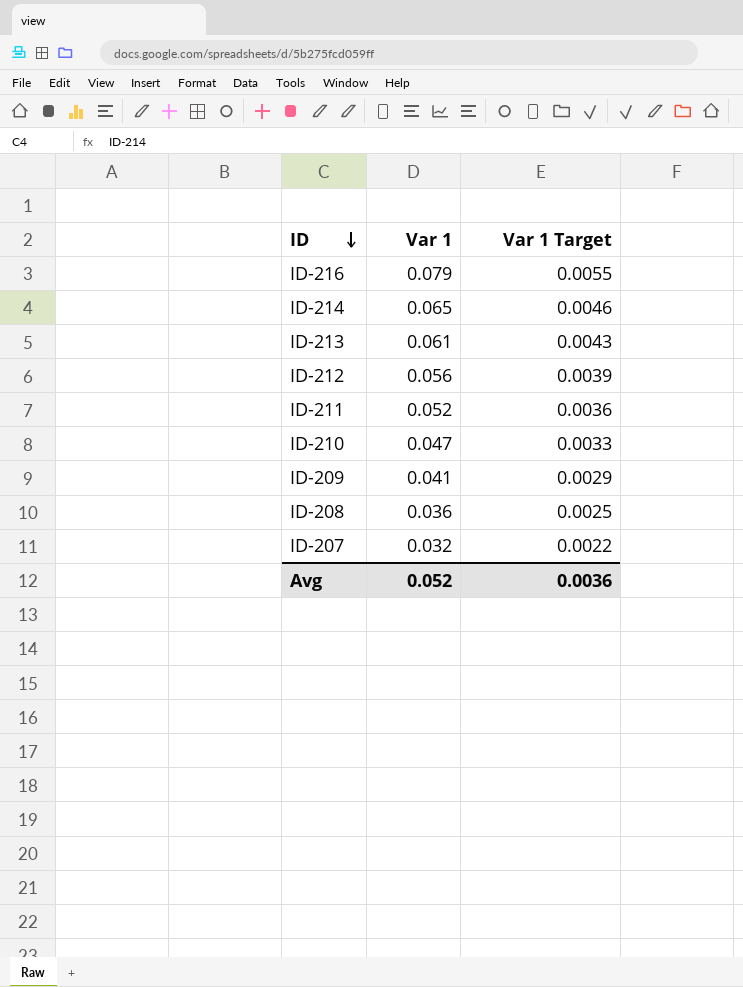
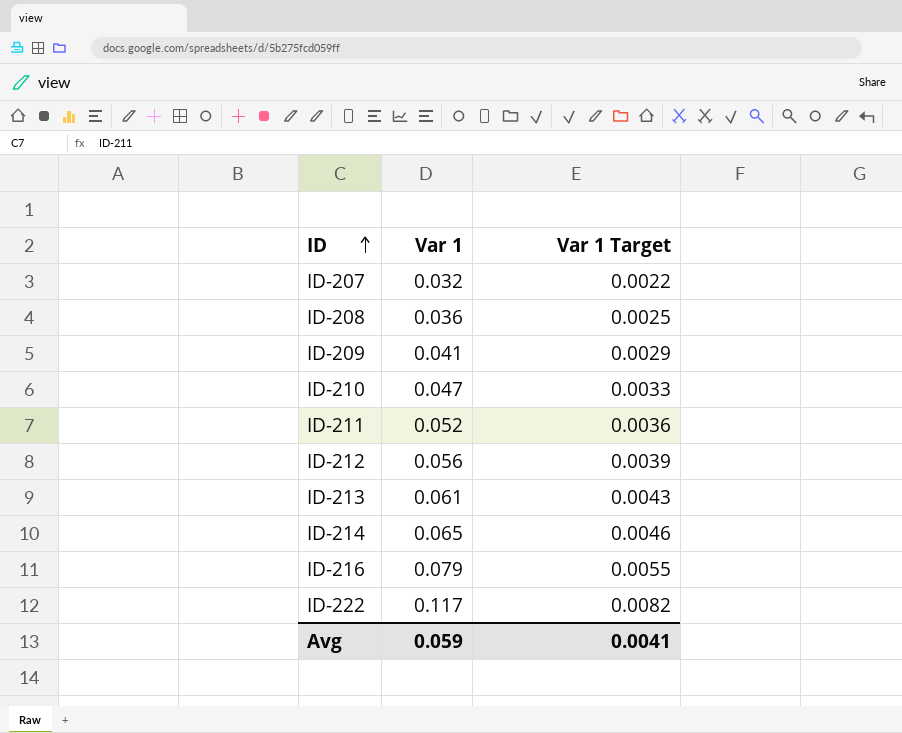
row order: ID descending -> ID ascending
row ID-222: none -> 0.117 | 0.0082
Avg | Var 1: 0.052 -> 0.059
Avg | Var 1 Target: 0.0036 -> 0.0041

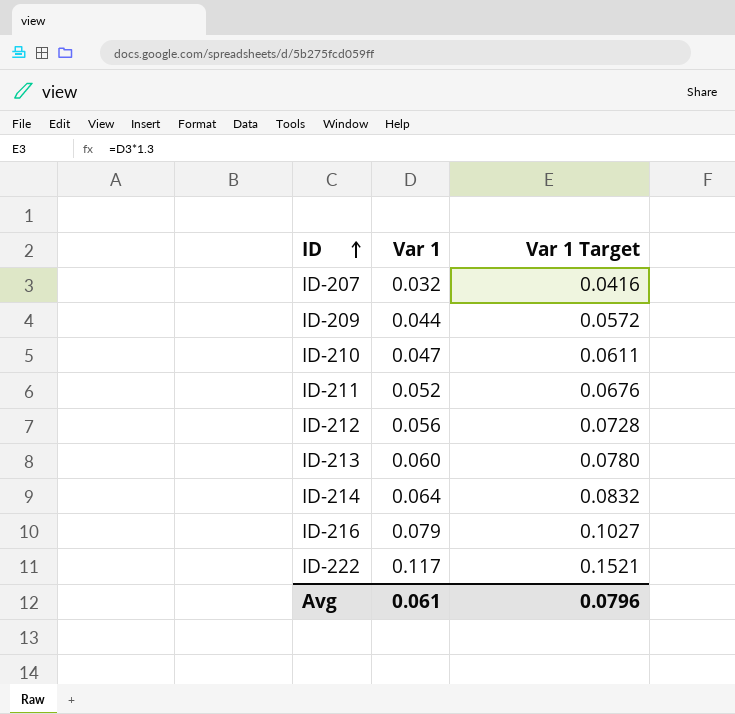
column Var 1 Target | formula: [Var 1] * 0.07 -> [Var 1] * 1.3
row ID-208: 0.036 | 0.0025 -> none
ID-209 | Var 1: 0.041 -> 0.044
ID-213 | Var 1: 0.061 -> 0.060
ID-214 | Var 1: 0.065 -> 0.064
Avg | Var 1: 0.059 -> 0.061
Avg | Var 1 Target: 0.0041 -> 0.0796

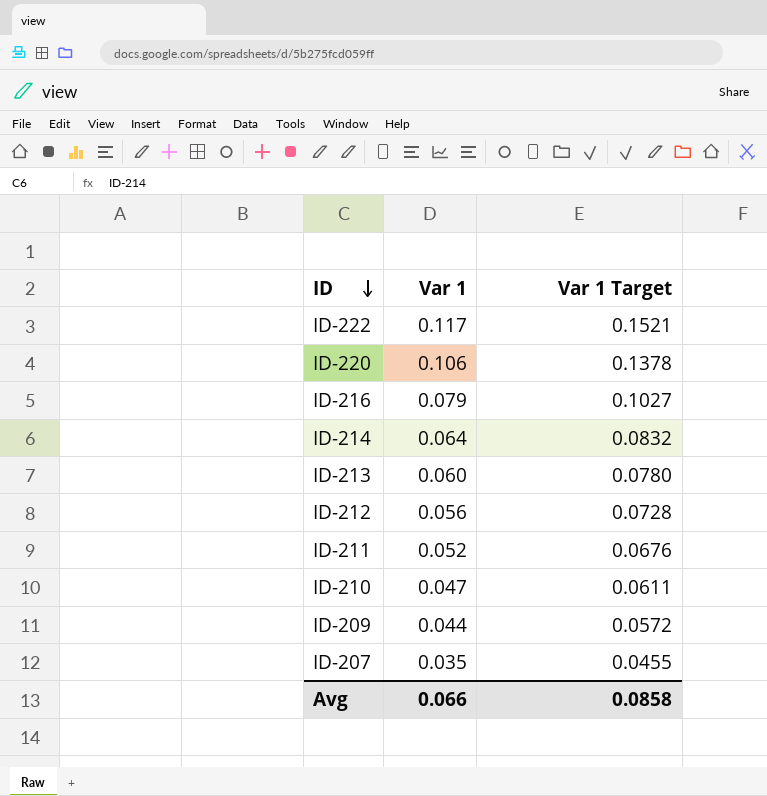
row order: ID ascending -> ID descending
row ID-220: none -> 0.106 | 0.1378
ID-207 | Var 1: 0.032 -> 0.035
ID-207 | Var 1 Target: 0.0416 -> 0.0455
Avg | Var 1: 0.061 -> 0.066
Avg | Var 1 Target: 0.0796 -> 0.0858

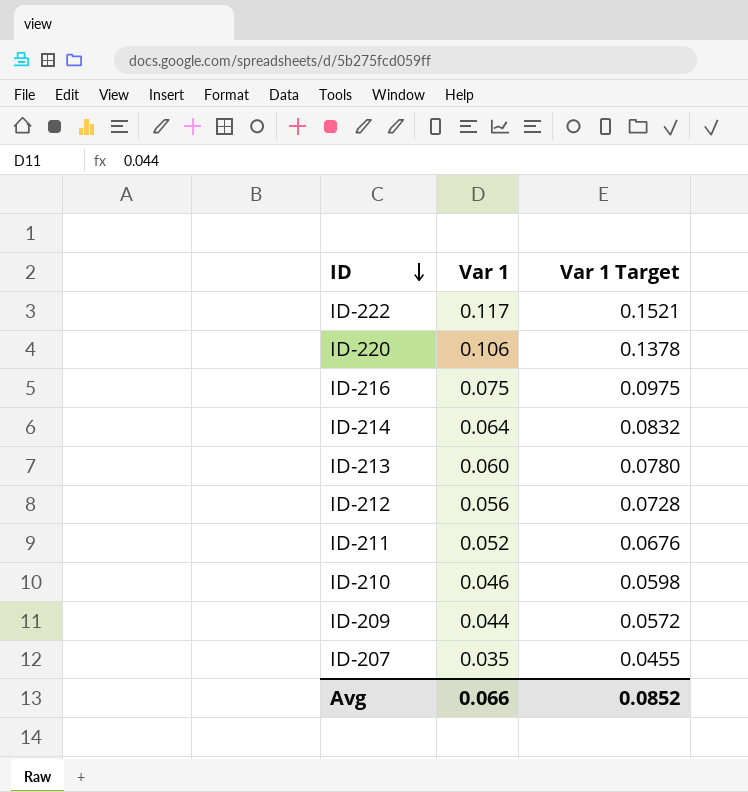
ID-216 | Var 1: 0.079 -> 0.075
ID-216 | Var 1 Target: 0.1027 -> 0.0975
ID-210 | Var 1: 0.047 -> 0.046
ID-210 | Var 1 Target: 0.0611 -> 0.0598
Avg | Var 1 Target: 0.0858 -> 0.0852

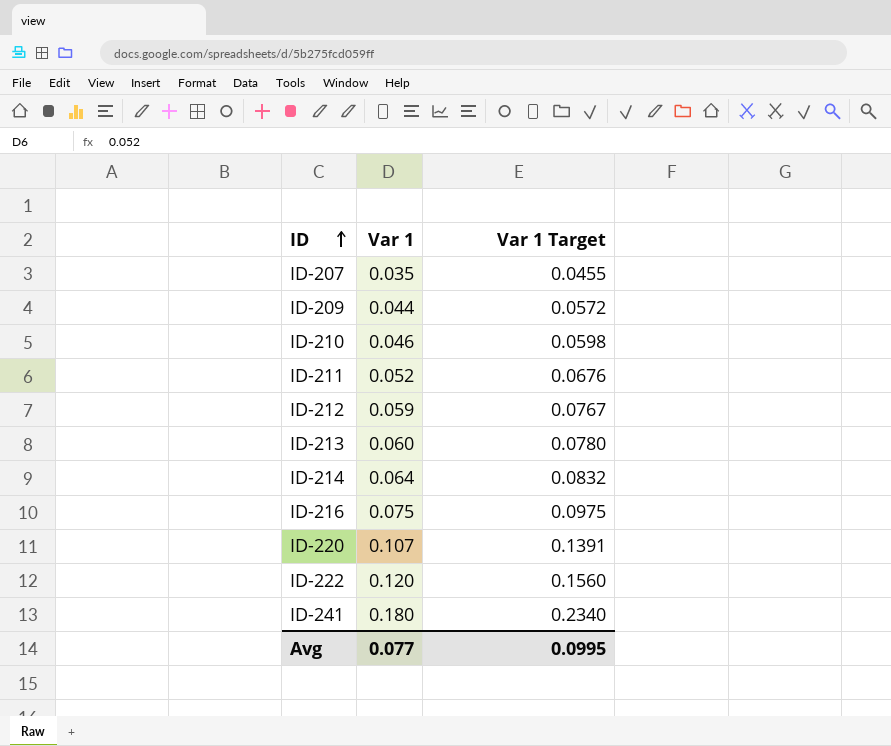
row order: ID descending -> ID ascending
ID-212 | Var 1: 0.056 -> 0.059
ID-212 | Var 1 Target: 0.0728 -> 0.0767
ID-220 | Var 1: 0.106 -> 0.107
ID-220 | Var 1 Target: 0.1378 -> 0.1391
ID-222 | Var 1: 0.117 -> 0.120
ID-222 | Var 1 Target: 0.1521 -> 0.1560
row ID-241: none -> 0.180 | 0.2340
Avg | Var 1: 0.066 -> 0.077
Avg | Var 1 Target: 0.0852 -> 0.0995

